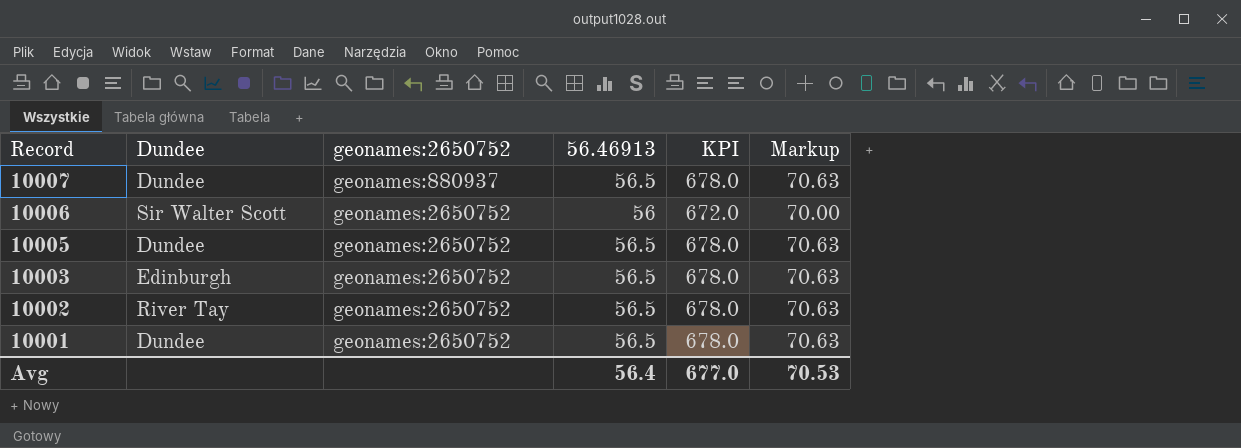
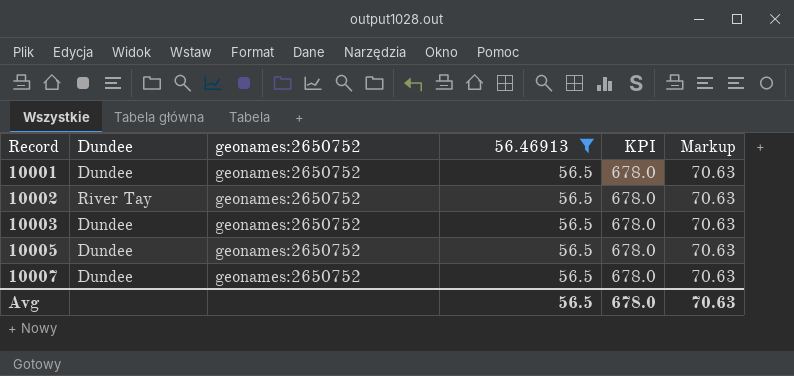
filter: none -> 56.46913 = 56.5
row order: Record descending -> Record ascending
10003 | Dundee: Edinburgh -> Dundee
10007 | geonames:2650752: geonames:880937 -> geonames:2650752
Avg | 56.46913: 56.4 -> 56.5
Avg | KPI: 677.0 -> 678.0
Avg | Markup: 70.53 -> 70.63

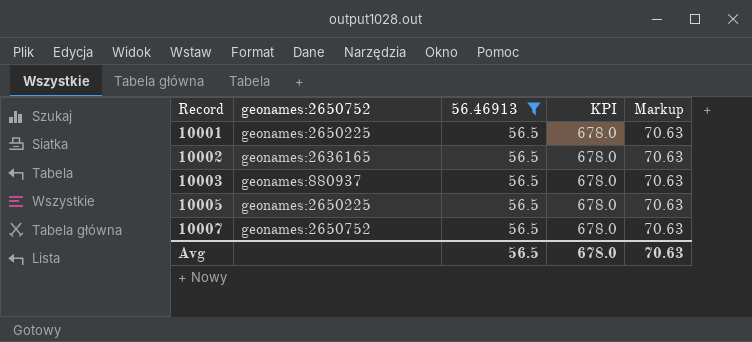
column Dundee | position: 2 -> none
10001 | geonames:2650752: geonames:2650752 -> geonames:2650225
10002 | geonames:2650752: geonames:2650752 -> geonames:2636165
10003 | geonames:2650752: geonames:2650752 -> geonames:880937
10005 | geonames:2650752: geonames:2650752 -> geonames:2650225

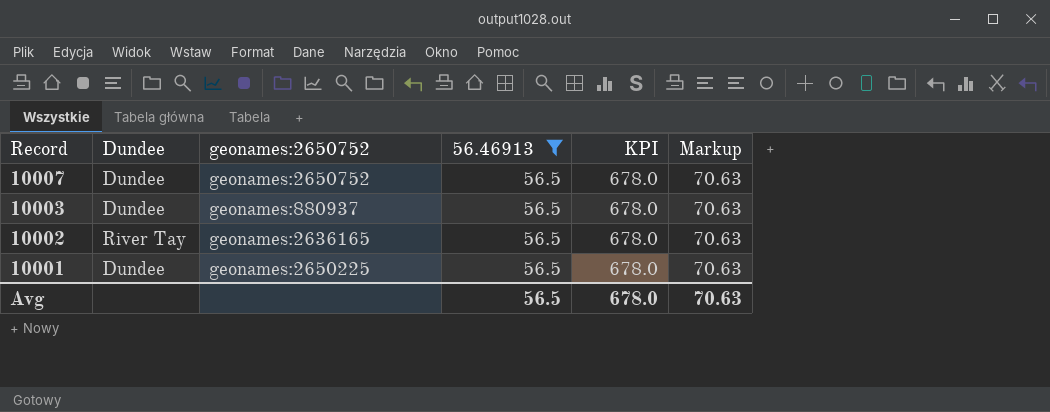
row order: Record ascending -> Record descending
column Dundee | position: none -> 2
row 10005: geonames:2650225 | 56.5 | 678.0 | 70.63 -> none

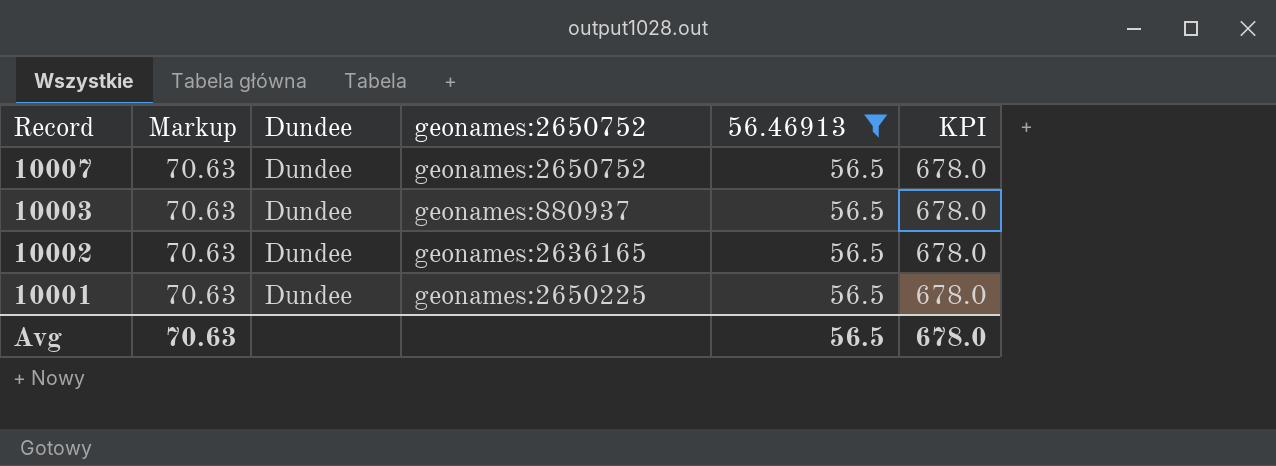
column Markup | position: 6 -> 2
10002 | Dundee: River Tay -> Dundee

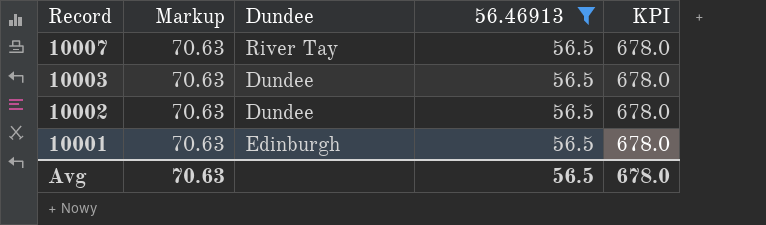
column geonames:2650752 | position: 4 -> none
10007 | Dundee: Dundee -> River Tay
10001 | Dundee: Dundee -> Edinburgh

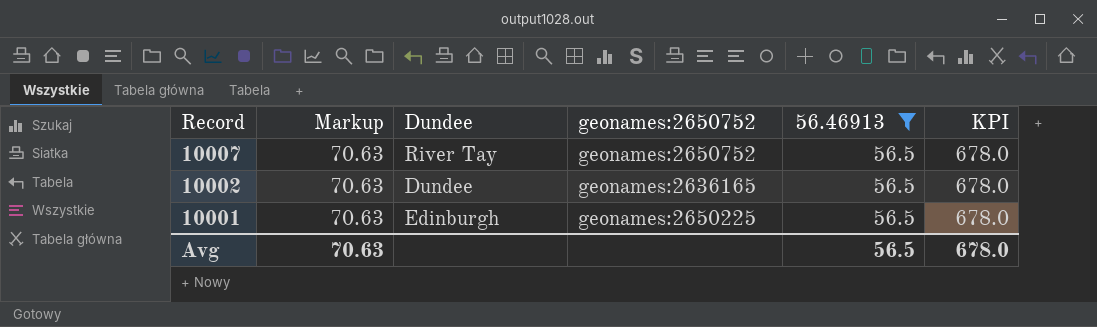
column geonames:2650752 | position: none -> 4
row 10003: 70.63 | Dundee | 56.5 | 678.0 -> none

